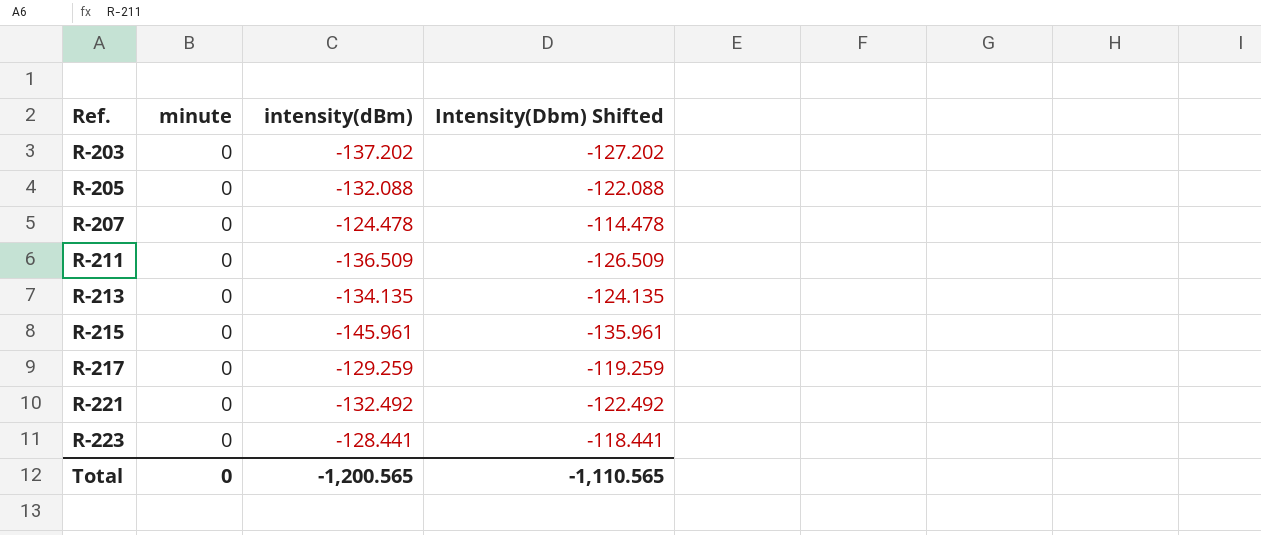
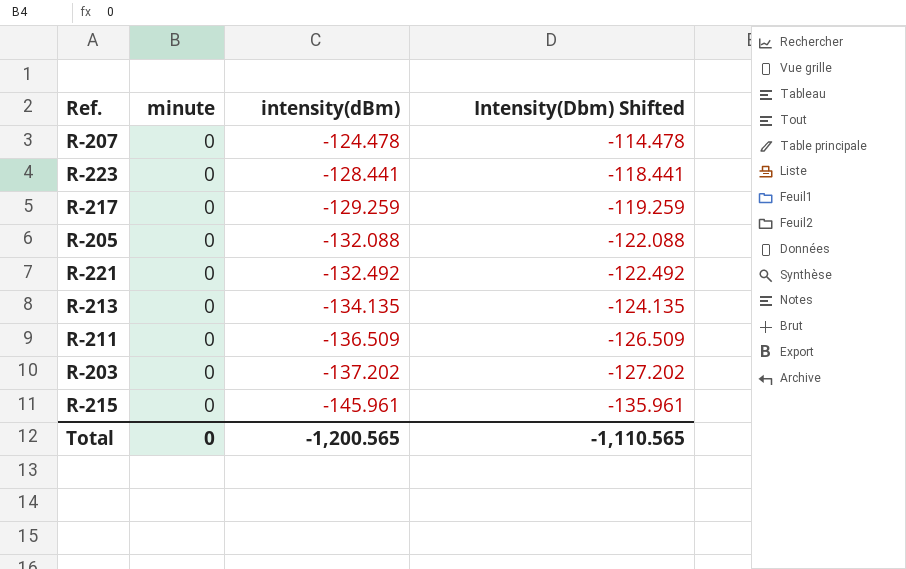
row order: Ref. ascending -> intensity(dBm) descending

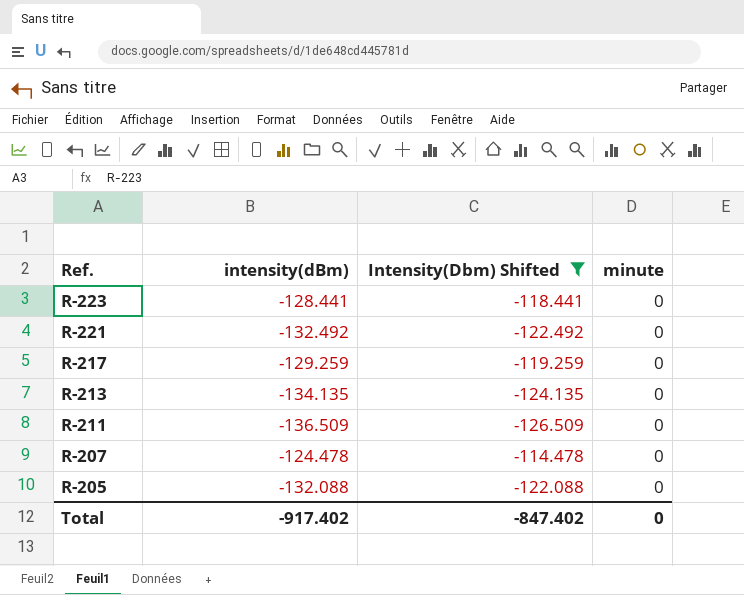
filter: none -> Intensity(Dbm) Shifted >= -126.509
row order: intensity(dBm) descending -> Ref. descending
column minute | position: 2 -> 4
Total | intensity(dBm): -1,200.565 -> -917.402
Total | Intensity(Dbm) Shifted: -1,110.565 -> -847.402

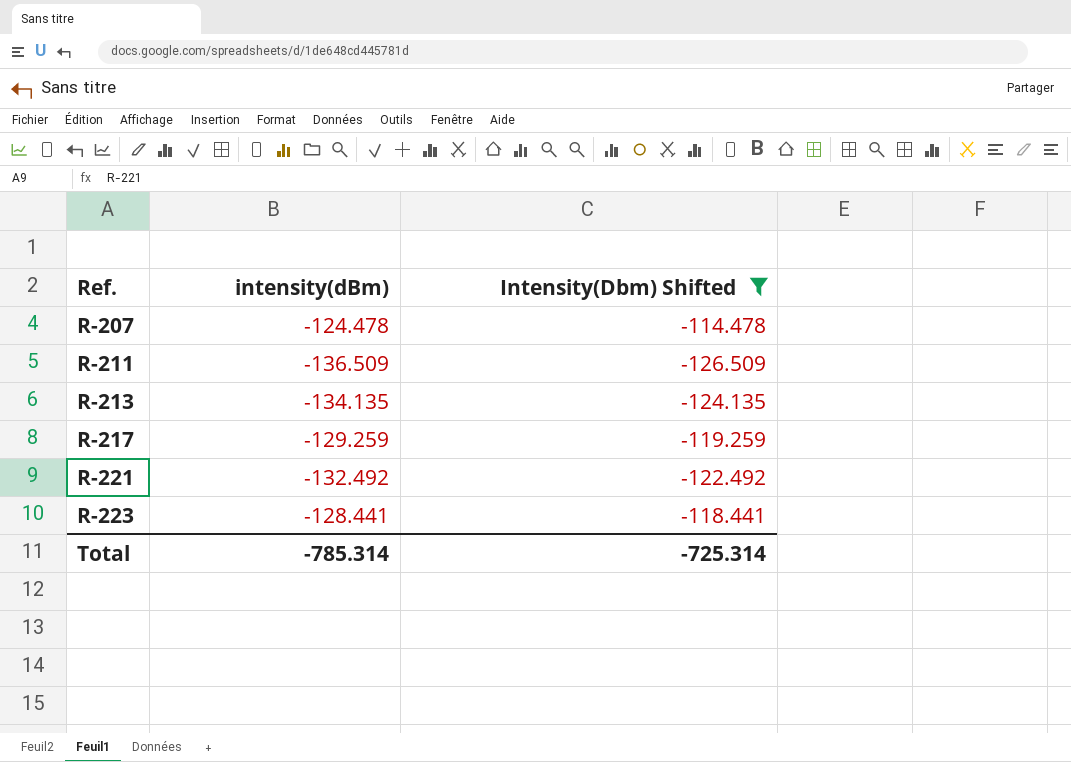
row order: Ref. descending -> Ref. ascending
column minute | position: 4 -> none
row R-205: -132.088 | -122.088 | 0 -> none
Total | intensity(dBm): -917.402 -> -785.314
Total | Intensity(Dbm) Shifted: -847.402 -> -725.314

